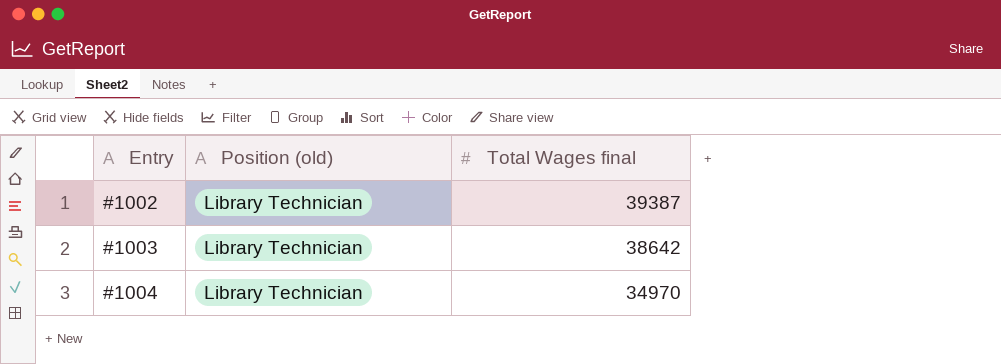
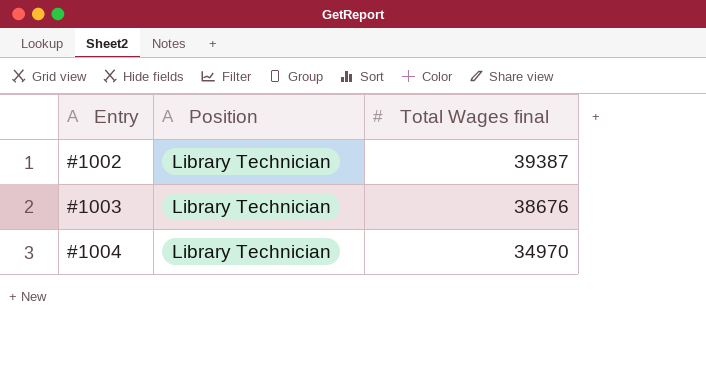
column name: Position (old) -> Position
#1003 | Total Wages final: 38642 -> 38676

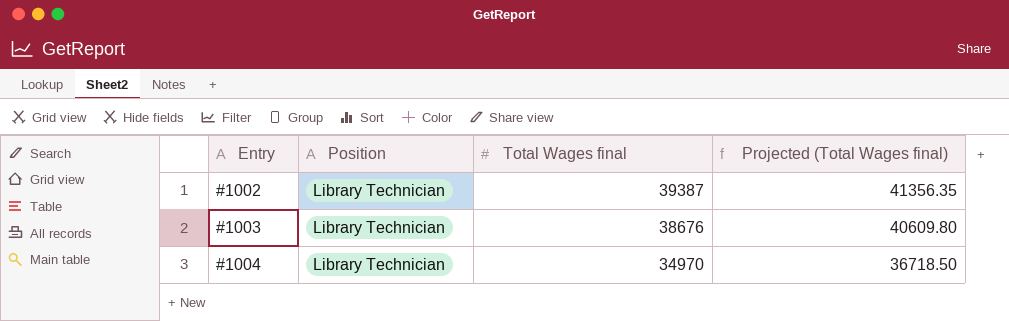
column Projected (Total Wages final) | formula: none -> [Total Wages final] * 1.05

